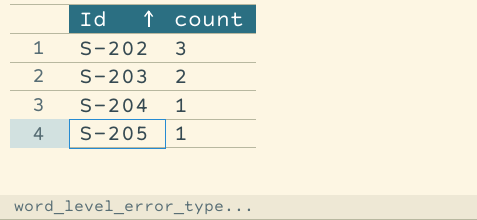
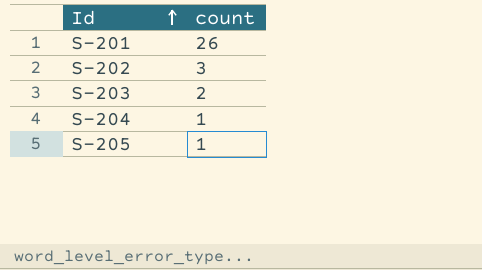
row S-201: none -> 26

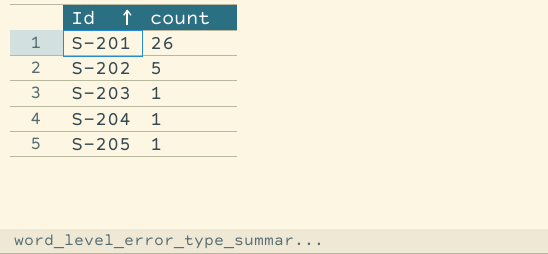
S-202 | count: 3 -> 5
S-203 | count: 2 -> 1

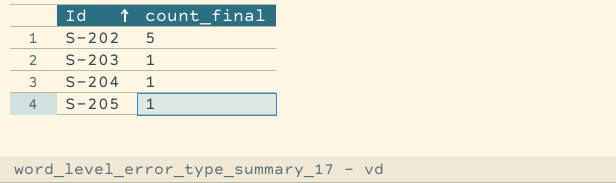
column name: count -> count_final
row S-201: 26 -> none

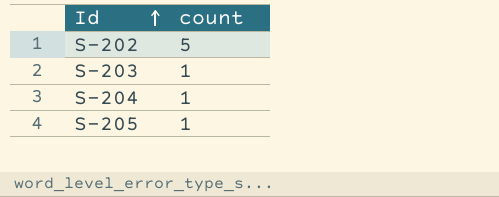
column name: count_final -> count

